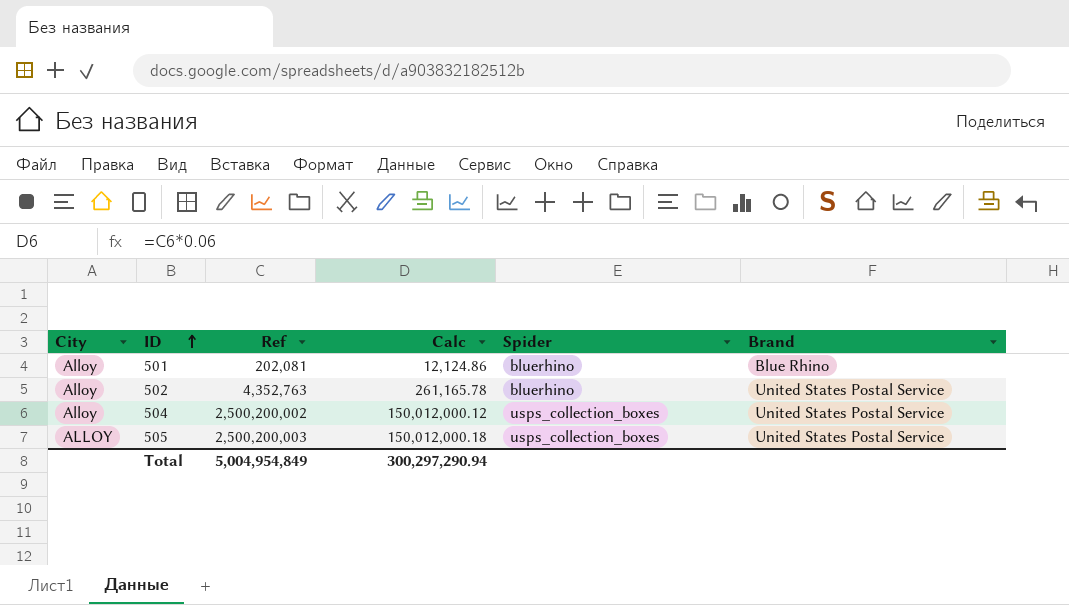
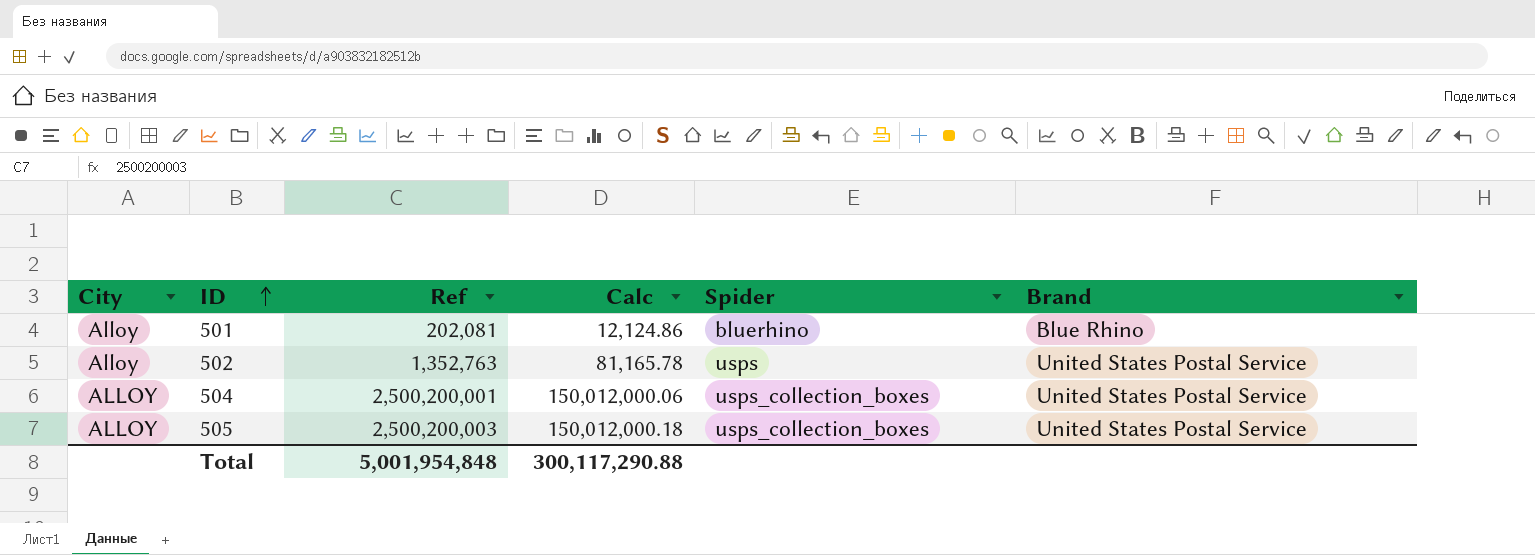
502 | Ref: 4,352,763 -> 1,352,763
502 | Calc: 261,165.78 -> 81,165.78
502 | Spider: bluerhino -> usps
504 | City: Alloy -> ALLOY
504 | Ref: 2,500,200,002 -> 2,500,200,001
504 | Calc: 150,012,000.12 -> 150,012,000.06
Total | Ref: 5,004,954,849 -> 5,001,954,848
Total | Calc: 300,297,290.94 -> 300,117,290.88

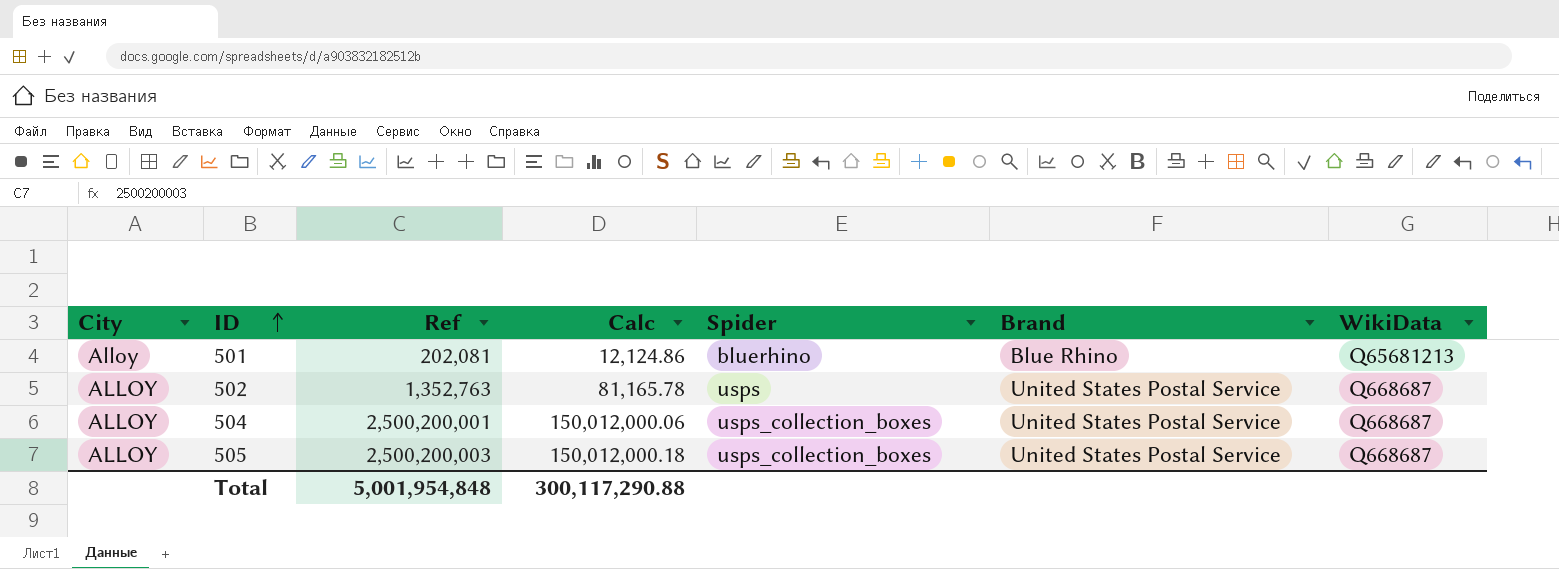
column WikiData | position: none -> 7
502 | City: Alloy -> ALLOY

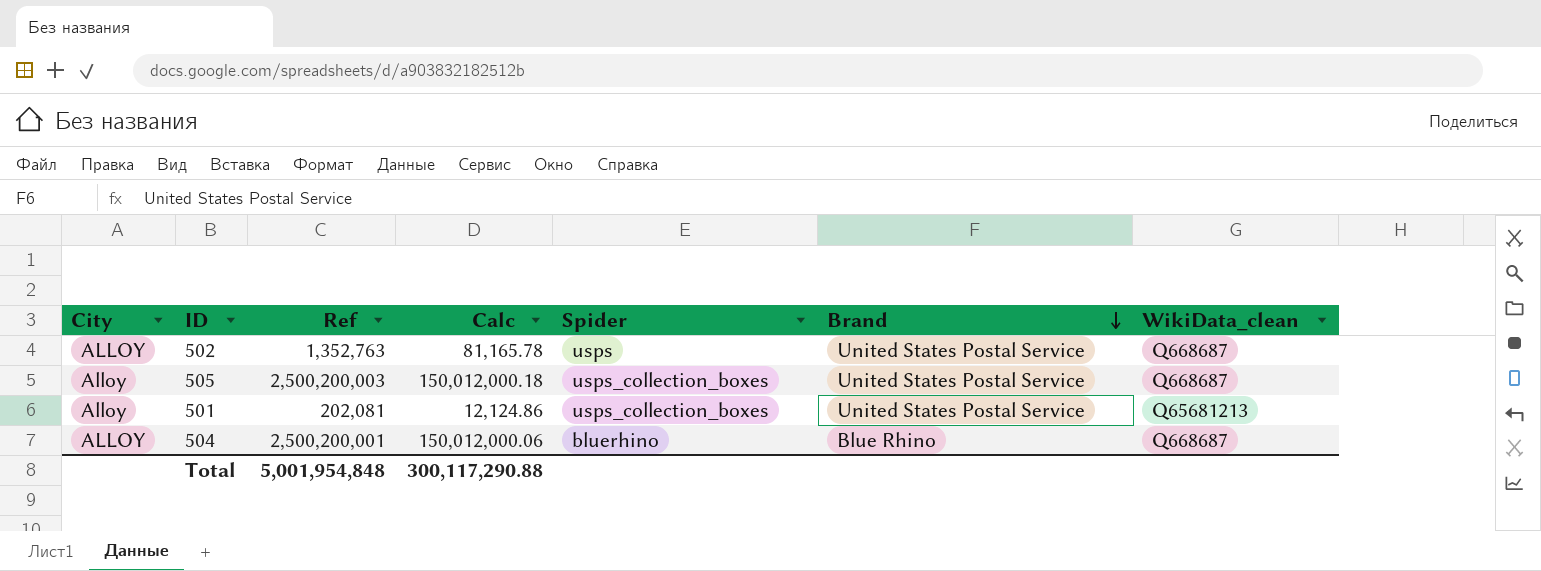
row order: ID ascending -> Brand descending
column name: WikiData -> WikiData_clean
505 | City: ALLOY -> Alloy
501 | Spider: bluerhino -> usps_collection_boxes
501 | Brand: Blue Rhino -> United States Postal Service
504 | Spider: usps_collection_boxes -> bluerhino
504 | Brand: United States Postal Service -> Blue Rhino

